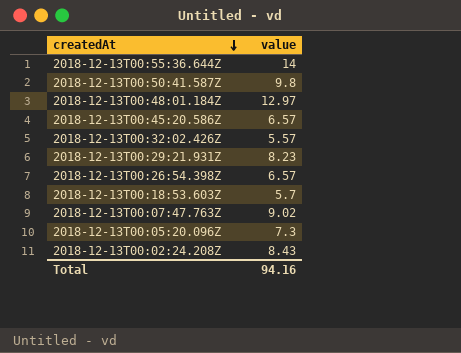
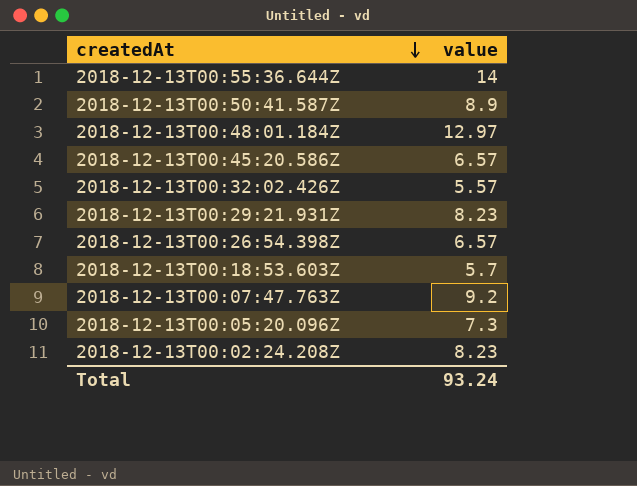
2018-12-13T00:50:41.587Z | value: 9.8 -> 8.9
2018-12-13T00:07:47.763Z | value: 9.02 -> 9.2
2018-12-13T00:02:24.208Z | value: 8.43 -> 8.23
Total | value: 94.16 -> 93.24

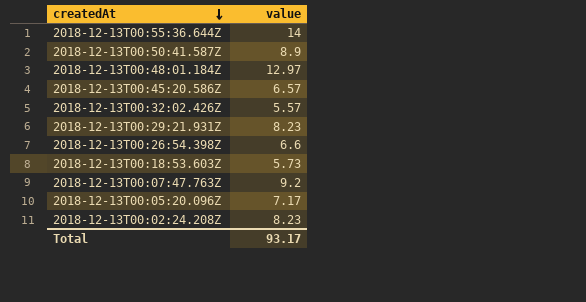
2018-12-13T00:26:54.398Z | value: 6.57 -> 6.6
2018-12-13T00:18:53.603Z | value: 5.7 -> 5.73
2018-12-13T00:05:20.096Z | value: 7.3 -> 7.17
Total | value: 93.24 -> 93.17

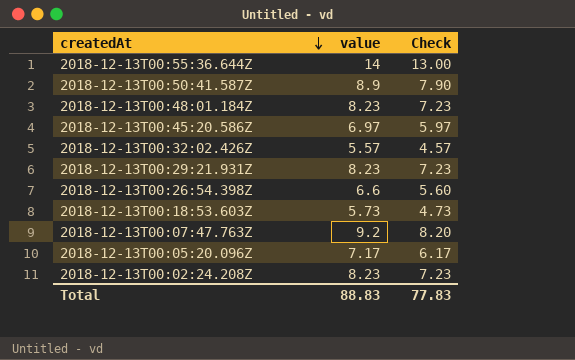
column Check | formula: none -> [value] - 1
2018-12-13T00:48:01.184Z | value: 12.97 -> 8.23
2018-12-13T00:45:20.586Z | value: 6.57 -> 6.97
Total | value: 93.17 -> 88.83

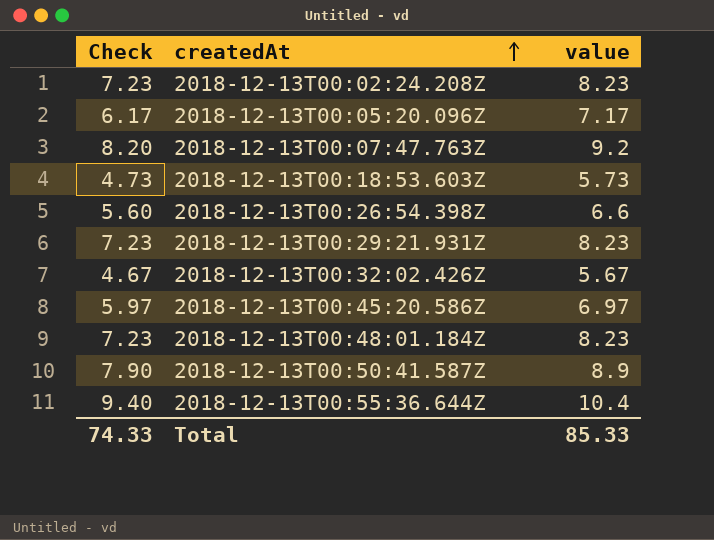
row order: createdAt descending -> createdAt ascending
column Check | position: 3 -> 1
2018-12-13T00:32:02.426Z | Check: 4.57 -> 4.67
2018-12-13T00:32:02.426Z | value: 5.57 -> 5.67
2018-12-13T00:55:36.644Z | Check: 13.00 -> 9.40
2018-12-13T00:55:36.644Z | value: 14 -> 10.4
Total | Check: 77.83 -> 74.33
Total | value: 88.83 -> 85.33

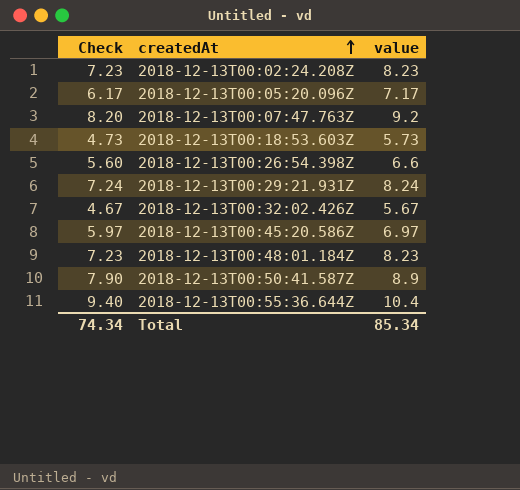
2018-12-13T00:29:21.931Z | Check: 7.23 -> 7.24
2018-12-13T00:29:21.931Z | value: 8.23 -> 8.24
Total | Check: 74.33 -> 74.34
Total | value: 85.33 -> 85.34

